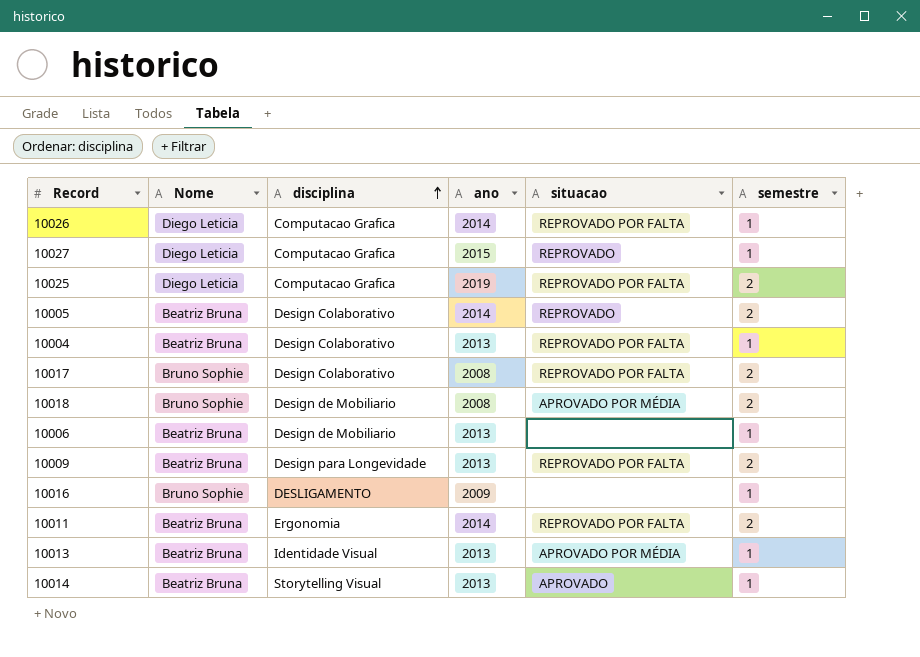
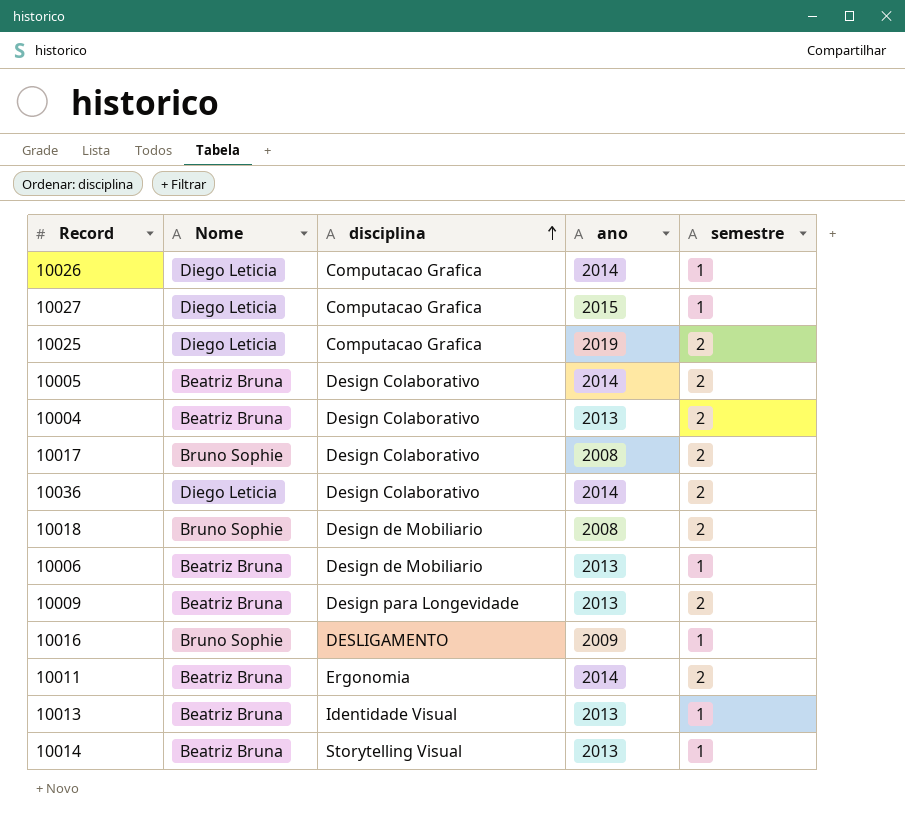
column situacao | position: 5 -> none
10004 | semestre: 1 -> 2
row 10036: none -> Diego Leticia | Design Colaborativo | 2014 | 2

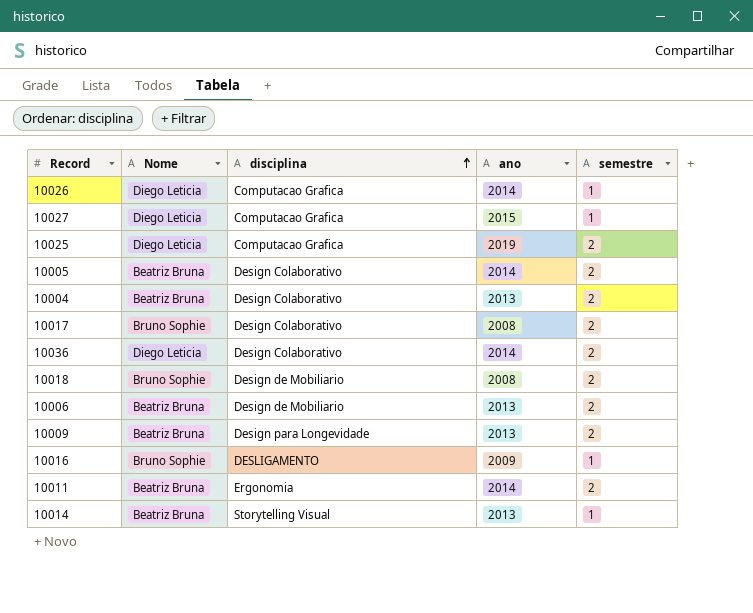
row 10013: Beatriz Bruna | Identidade Visual | 2013 | 1 -> none
10006 | semestre: 1 -> 2

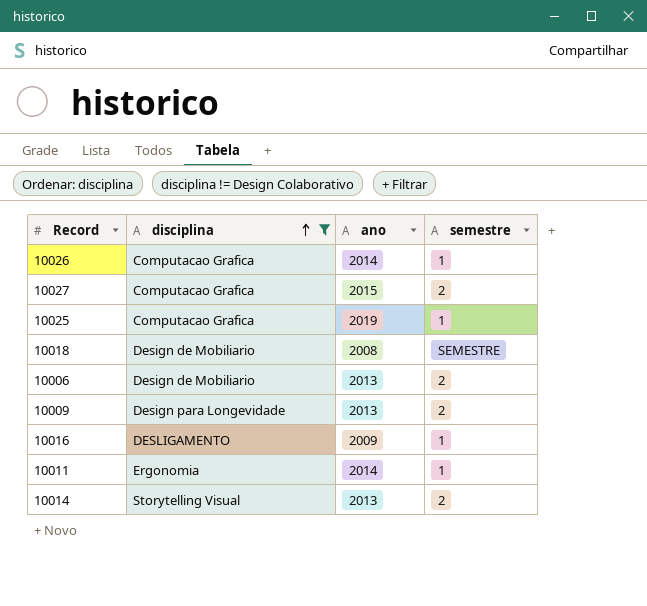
filter: none -> disciplina != Design Colaborativo
column Nome | position: 2 -> none
10027 | semestre: 1 -> 2
10025 | semestre: 2 -> 1
10018 | semestre: 2 -> SEMESTRE
10011 | semestre: 2 -> 1
10014 | semestre: 1 -> 2

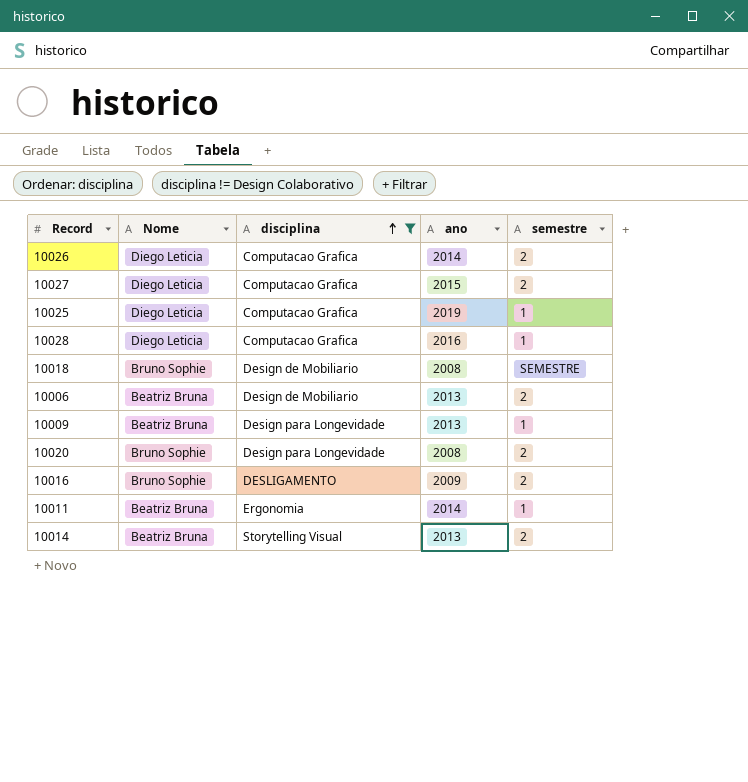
column Nome | position: none -> 2
10026 | semestre: 1 -> 2
row 10028: none -> Diego Leticia | Computacao Grafica | 2016 | 1
10009 | semestre: 2 -> 1
row 10020: none -> Bruno Sophie | Design para Longevidade | 2008 | 2
10016 | semestre: 1 -> 2

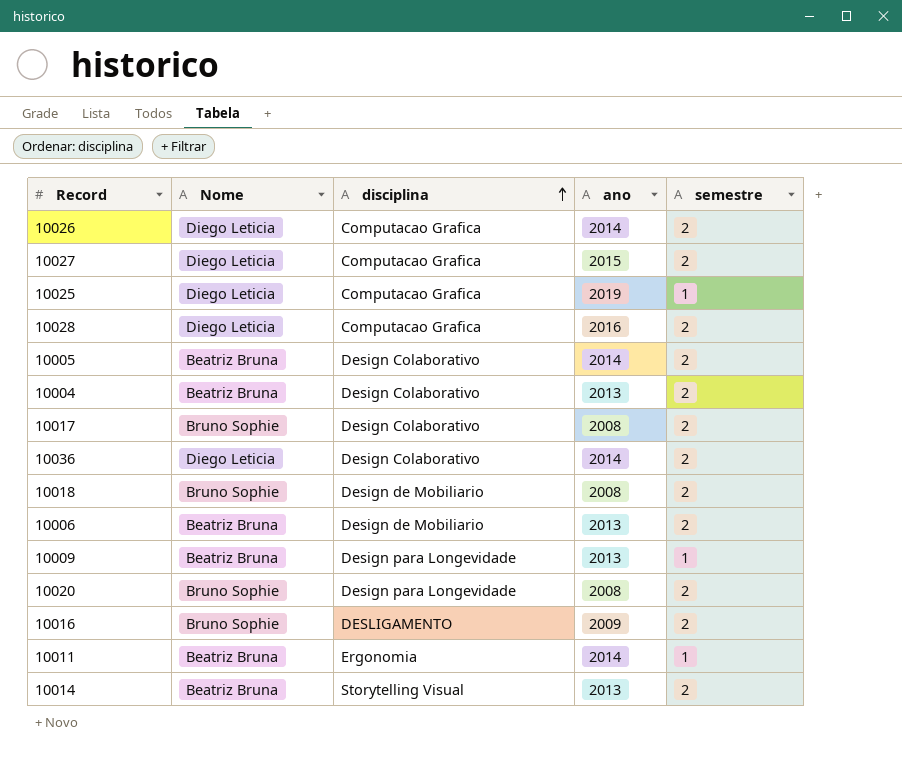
filter: disciplina != Design Colaborativo -> none
10028 | semestre: 1 -> 2
10018 | semestre: SEMESTRE -> 2

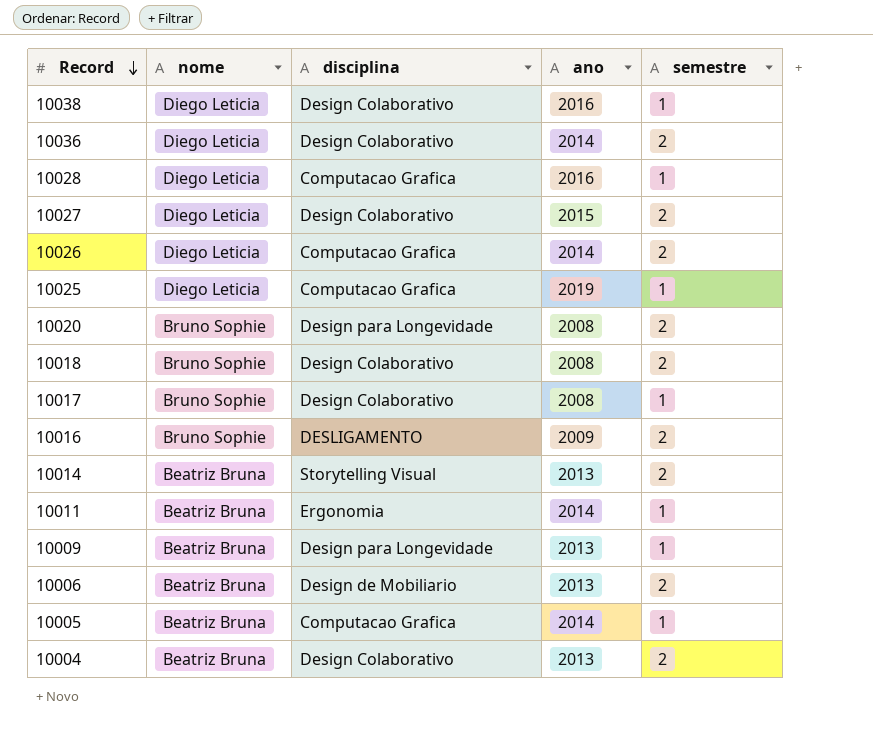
row order: disciplina ascending -> Record descending
column name: Nome -> nome
row 10038: none -> Diego Leticia | Design Colaborativo | 2016 | 1
10028 | semestre: 2 -> 1
10027 | disciplina: Computacao Grafica -> Design Colaborativo
10018 | disciplina: Design de Mobiliario -> Design Colaborativo
10017 | semestre: 2 -> 1
10005 | disciplina: Design Colaborativo -> Computacao Grafica
10005 | semestre: 2 -> 1

